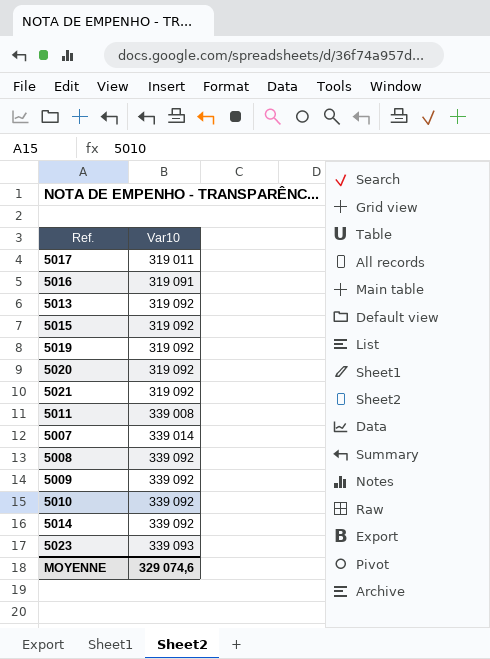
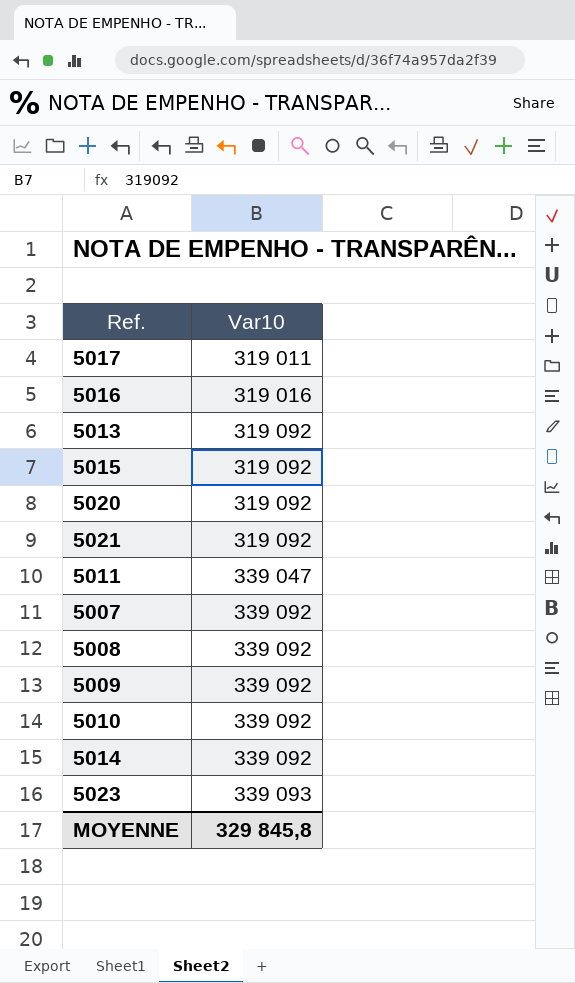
row 5019: 319 092 -> none
5016 | Var10: 319 091 -> 319 016
5011 | Var10: 339 008 -> 339 047
5007 | Var10: 339 014 -> 339 092
MOYENNE | Var10: 329 074,6 -> 329 845,8

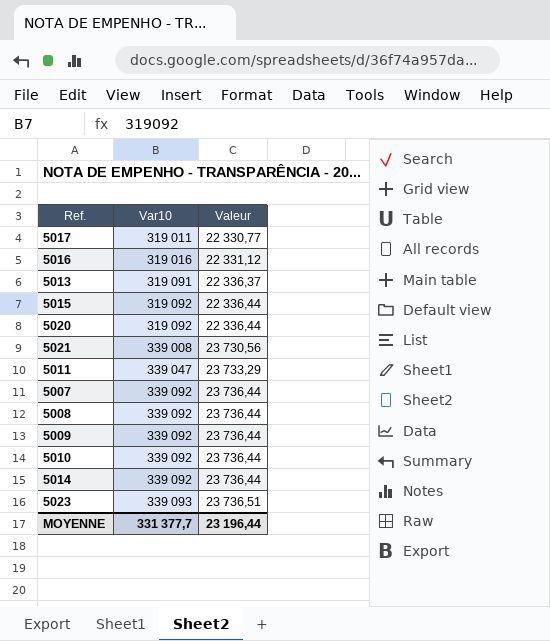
column Valeur | formula: none -> [Var10] * 0,07
5013 | Var10: 319 092 -> 319 091
5021 | Var10: 319 092 -> 339 008
MOYENNE | Var10: 329 845,8 -> 331 377,7

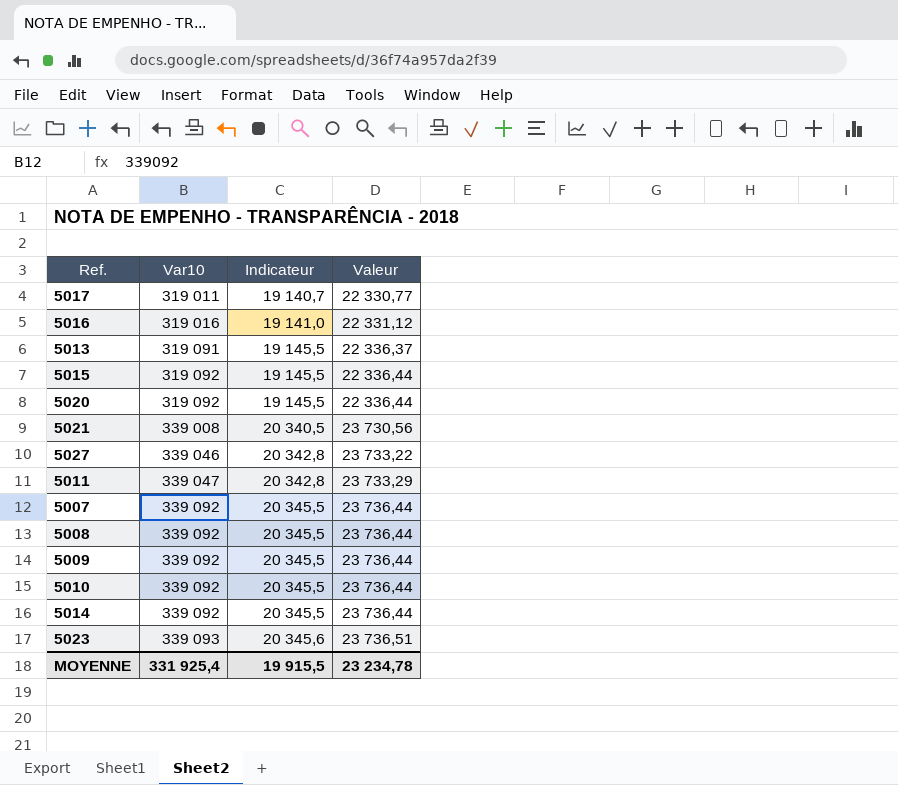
column Indicateur | formula: none -> [Var10] * 0,06
row 5027: none -> 339 046 | 20 342,8 | 23 733,22
MOYENNE | Var10: 331 377,7 -> 331 925,4
MOYENNE | Valeur: 23 196,44 -> 23 234,78

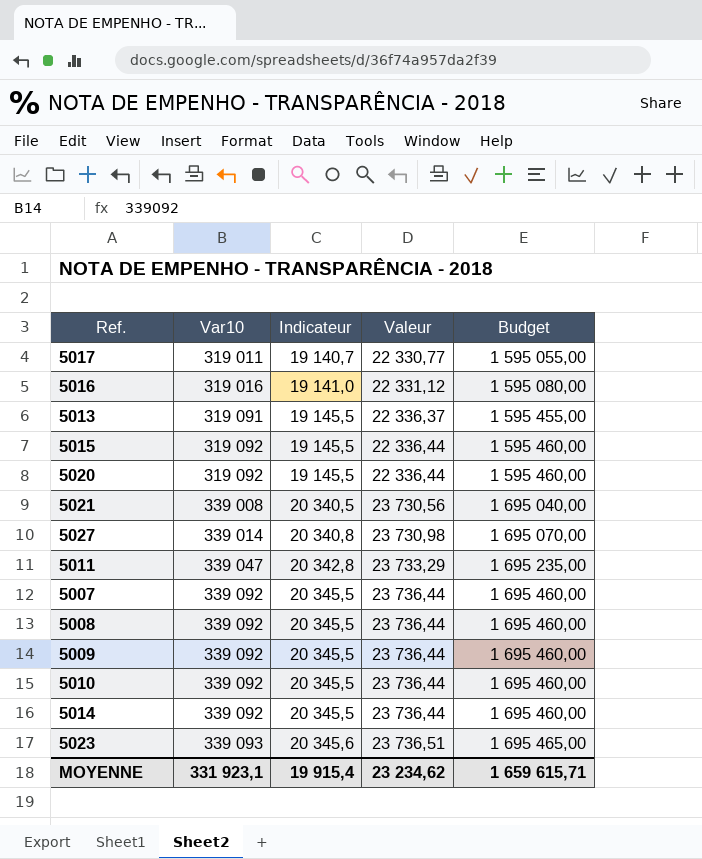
column Budget | formula: none -> [Var10] * 5
5027 | Var10: 339 046 -> 339 014
5027 | Indicateur: 20 342,8 -> 20 340,8
5027 | Valeur: 23 733,22 -> 23 730,98
MOYENNE | Var10: 331 925,4 -> 331 923,1
MOYENNE | Indicateur: 19 915,5 -> 19 915,4
MOYENNE | Valeur: 23 234,78 -> 23 234,62

